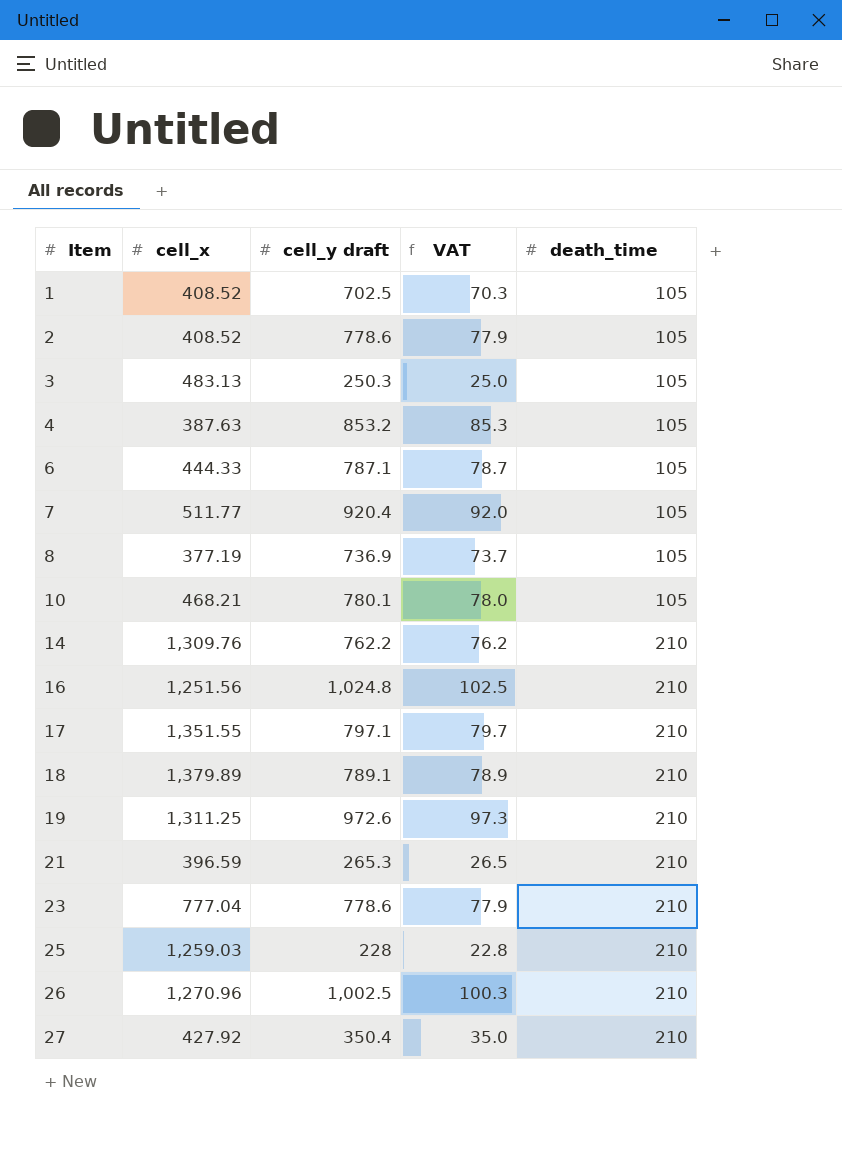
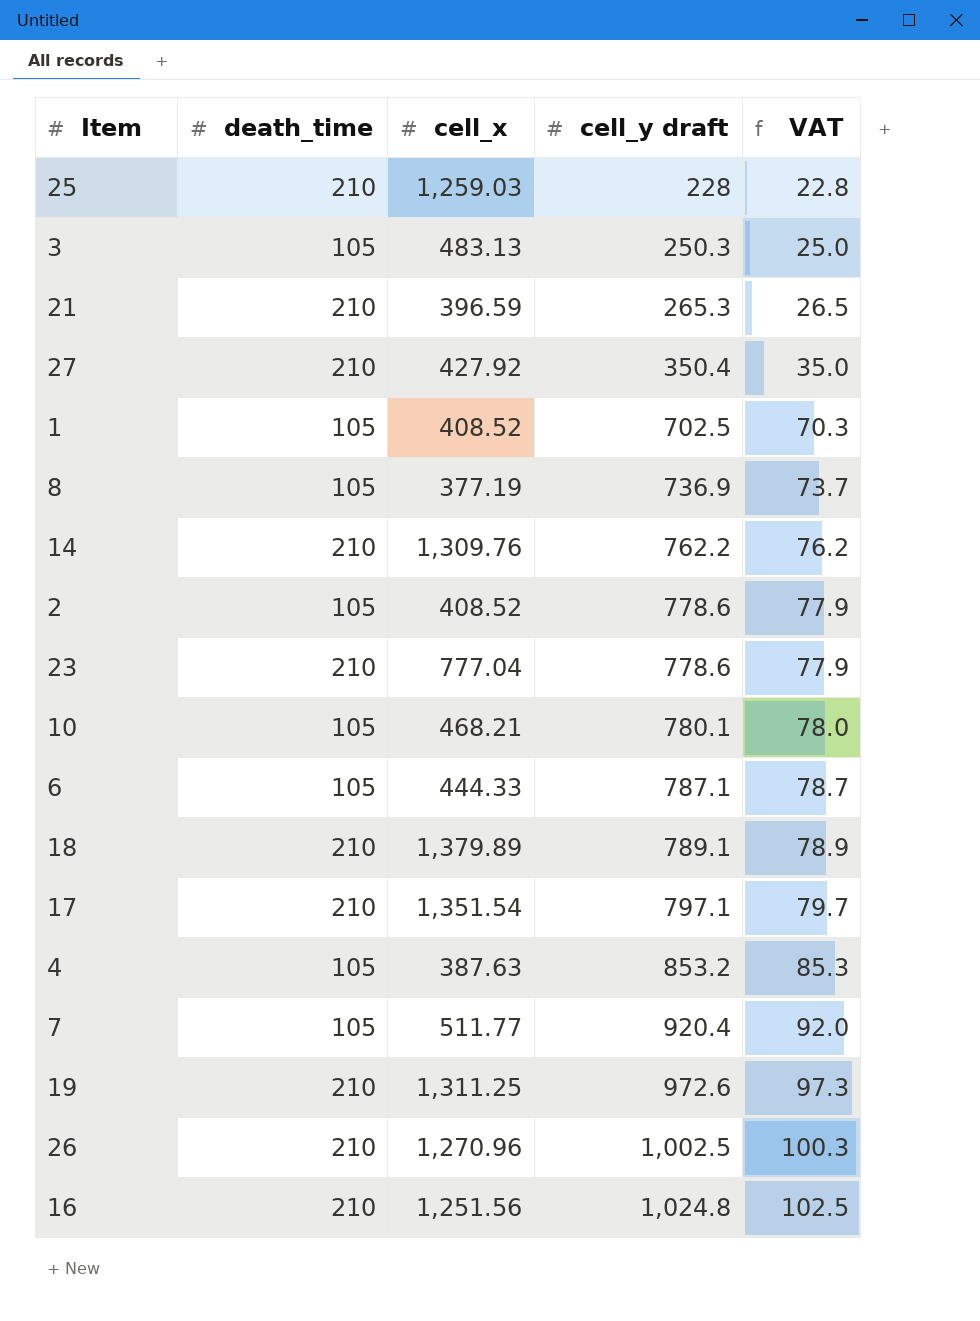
row order: Item ascending -> cell_y draft ascending
column death_time | position: 5 -> 2
17 | cell_x: 1,351.55 -> 1,351.54

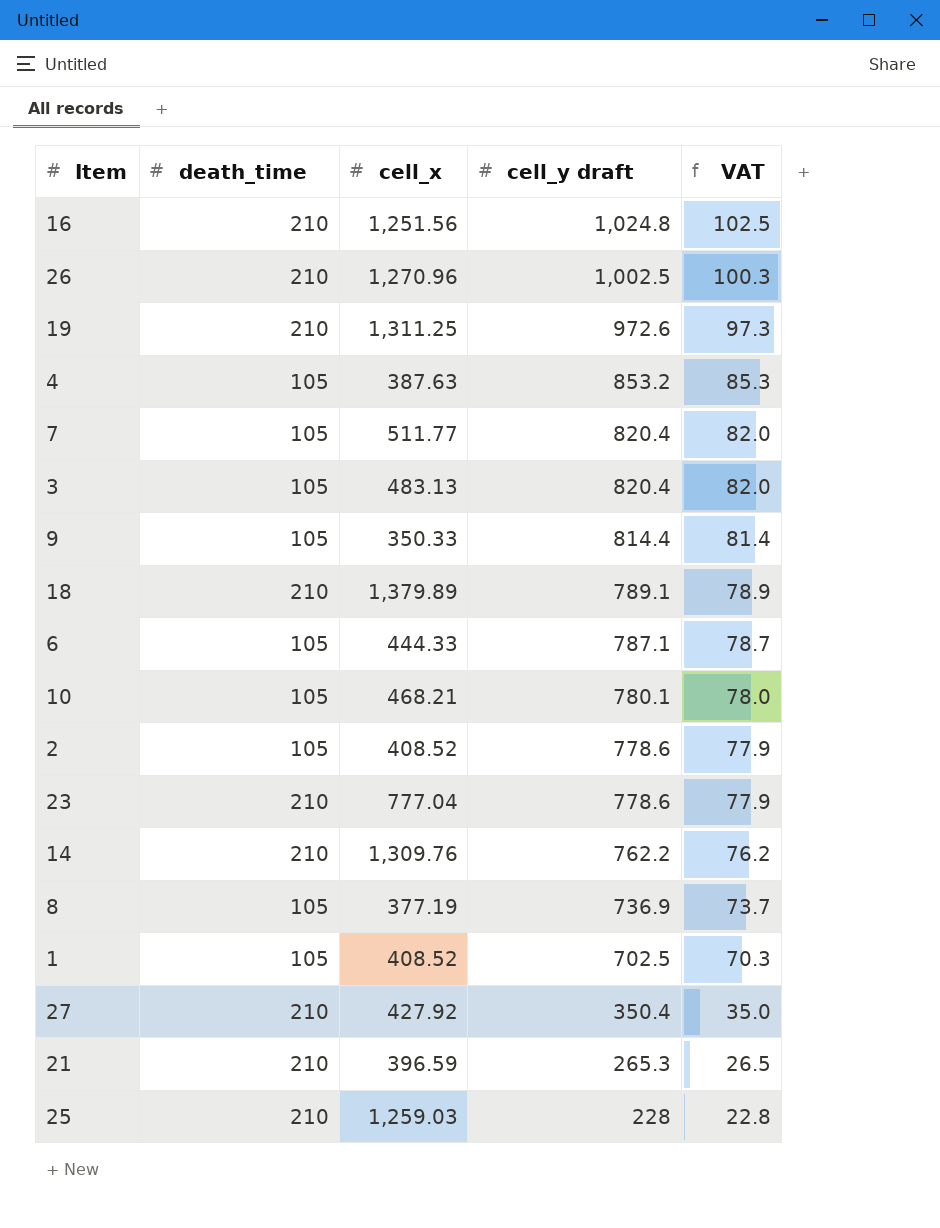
row order: cell_y draft ascending -> cell_y draft descending
row 17: 210 | 1,351.54 | 797.1 | 79.7 -> none
7 | cell_y draft: 920.4 -> 820.4
7 | VAT: 92.0 -> 82.0
3 | cell_y draft: 250.3 -> 820.4
3 | VAT: 25.0 -> 82.0
row 9: none -> 105 | 350.33 | 814.4 | 81.4

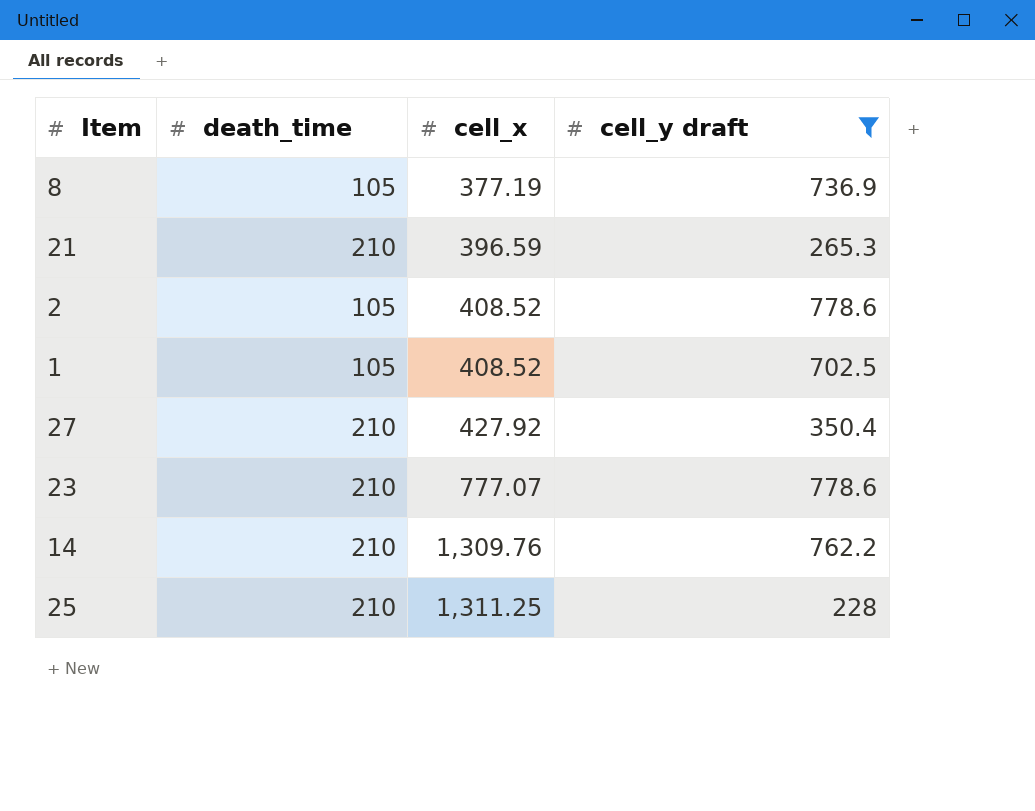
filter: none -> cell_y draft <= 778.6
row order: cell_y draft descending -> cell_x ascending
column VAT | formula: [cell_y draft] * 0.1 -> none
23 | cell_x: 777.04 -> 777.07
25 | cell_x: 1,259.03 -> 1,311.25

